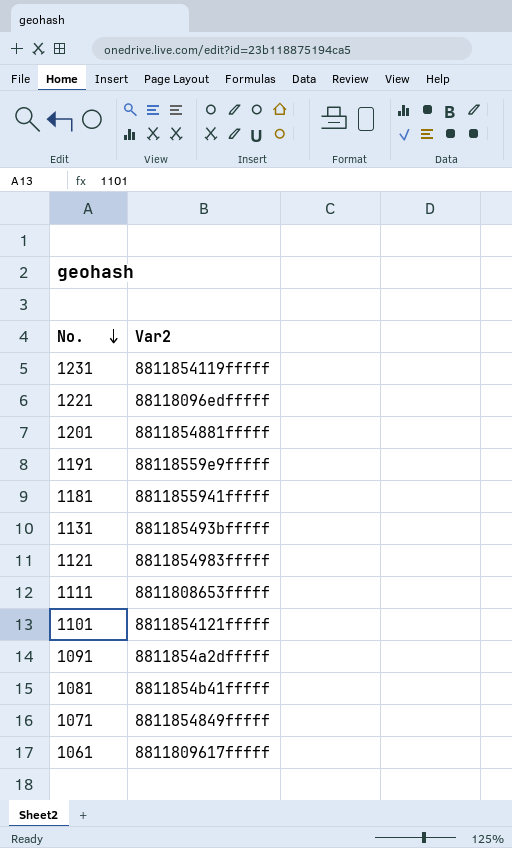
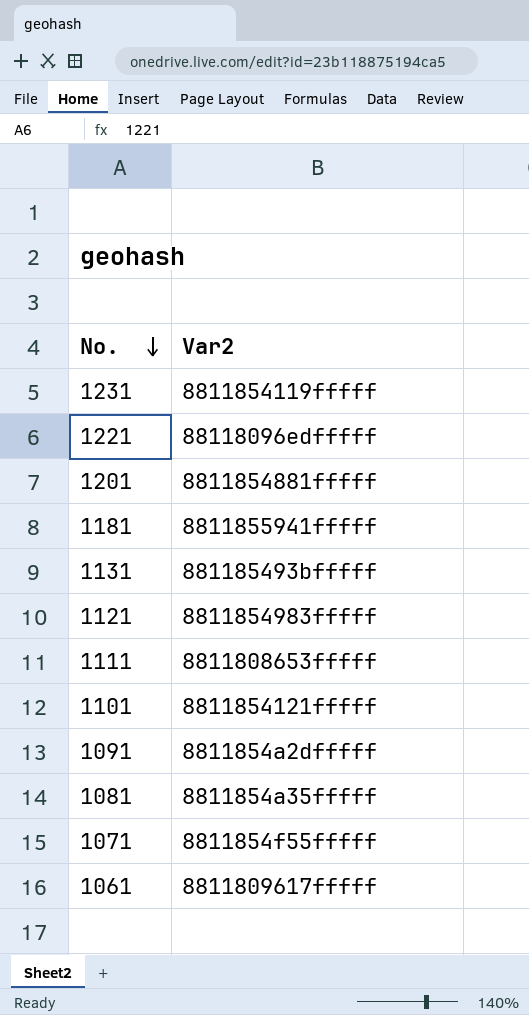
row 1191: 88118559e9fffff -> none
1081 | Var2: 8811854b41fffff -> 8811854a35fffff
1071 | Var2: 8811854849fffff -> 8811854f55fffff

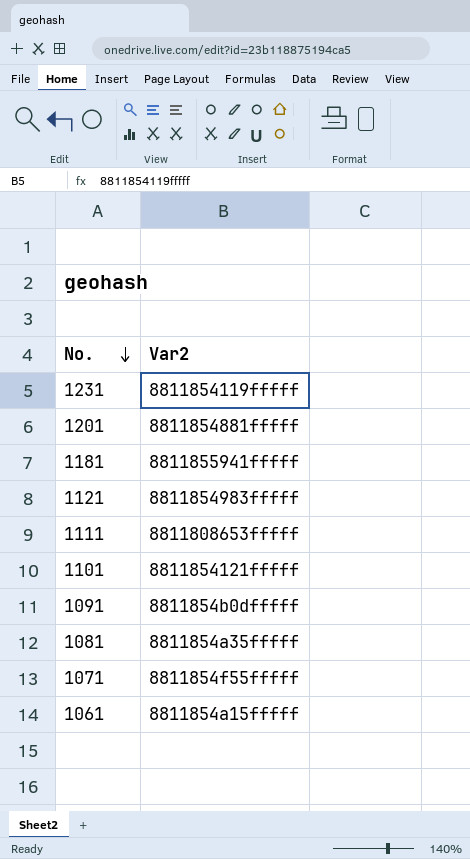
row 1221: 88118096edfffff -> none
row 1131: 881185493bfffff -> none
1091 | Var2: 8811854a2dfffff -> 8811854b0dfffff
1061 | Var2: 8811809617fffff -> 8811854a15fffff

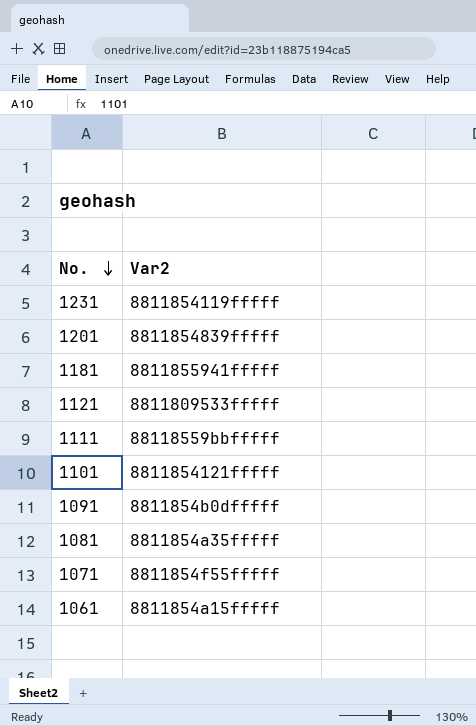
1201 | Var2: 8811854881fffff -> 8811854839fffff
1121 | Var2: 8811854983fffff -> 8811809533fffff
1111 | Var2: 8811808653fffff -> 88118559bbfffff

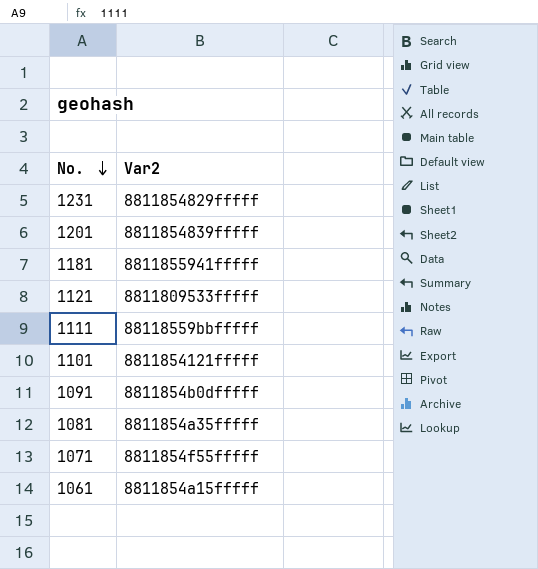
1231 | Var2: 8811854119fffff -> 8811854829fffff

